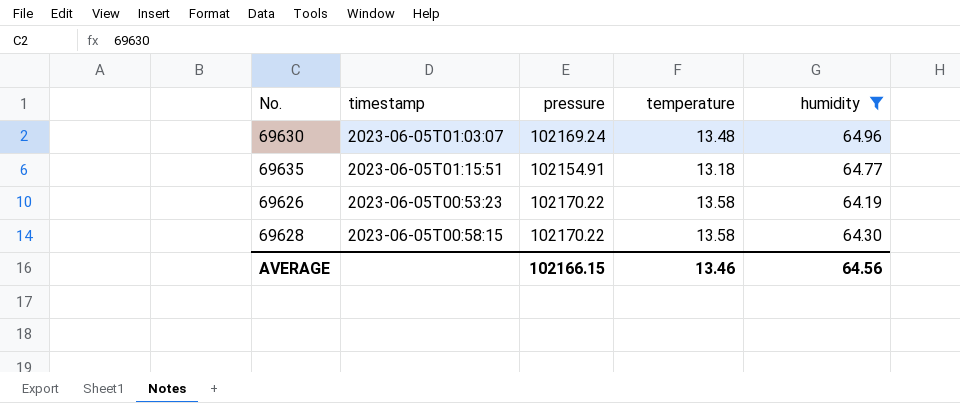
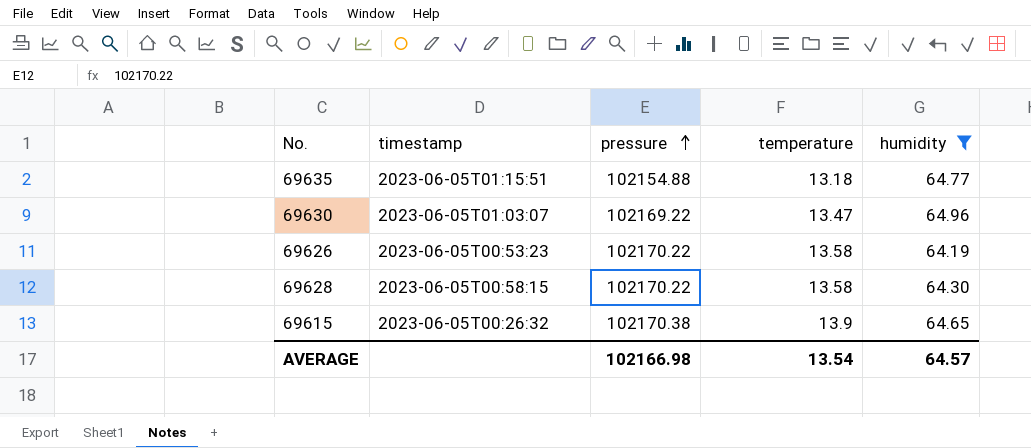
row order: none -> pressure ascending
69635 | pressure: 102154.91 -> 102154.88
69630 | pressure: 102169.24 -> 102169.22
69630 | temperature: 13.48 -> 13.47
row 69615: none -> 2023-06-05T00:26:32 | 102170.38 | 13.9 | 64.65
AVERAGE | pressure: 102166.15 -> 102166.98
AVERAGE | temperature: 13.46 -> 13.54
AVERAGE | humidity: 64.56 -> 64.57

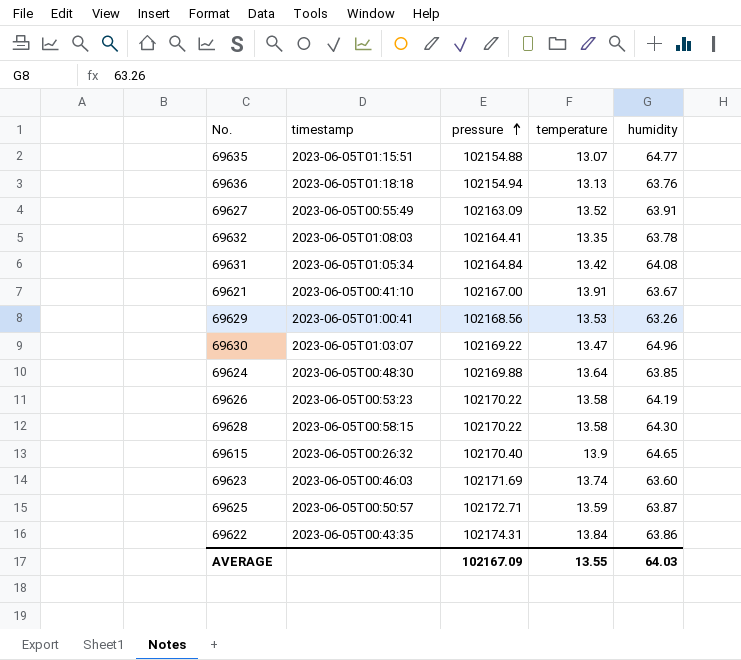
filter: humidity >= 64.19 -> none
69635 | temperature: 13.18 -> 13.07
69615 | pressure: 102170.38 -> 102170.40
AVERAGE | pressure: 102166.98 -> 102167.09
AVERAGE | temperature: 13.54 -> 13.55
AVERAGE | humidity: 64.57 -> 64.03

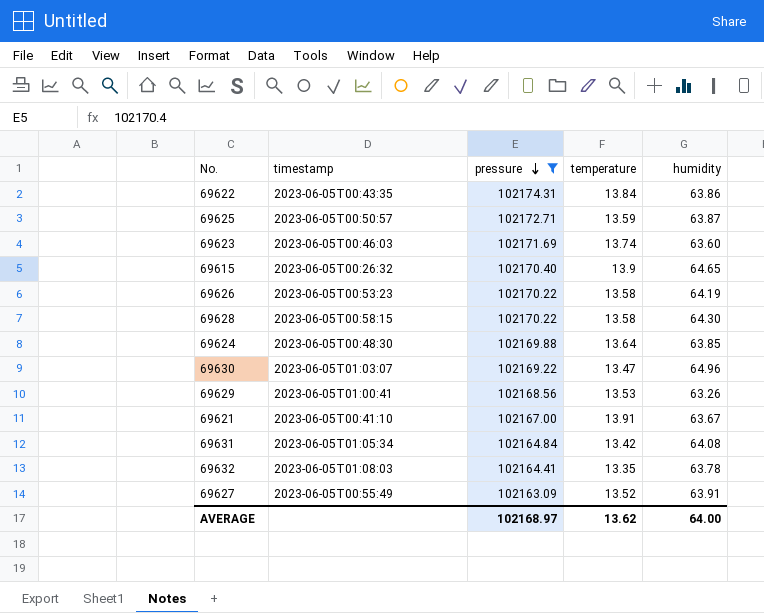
filter: none -> pressure >= 102163.09
row order: pressure ascending -> pressure descending
AVERAGE | pressure: 102167.09 -> 102168.97
AVERAGE | temperature: 13.55 -> 13.62
AVERAGE | humidity: 64.03 -> 64.00

